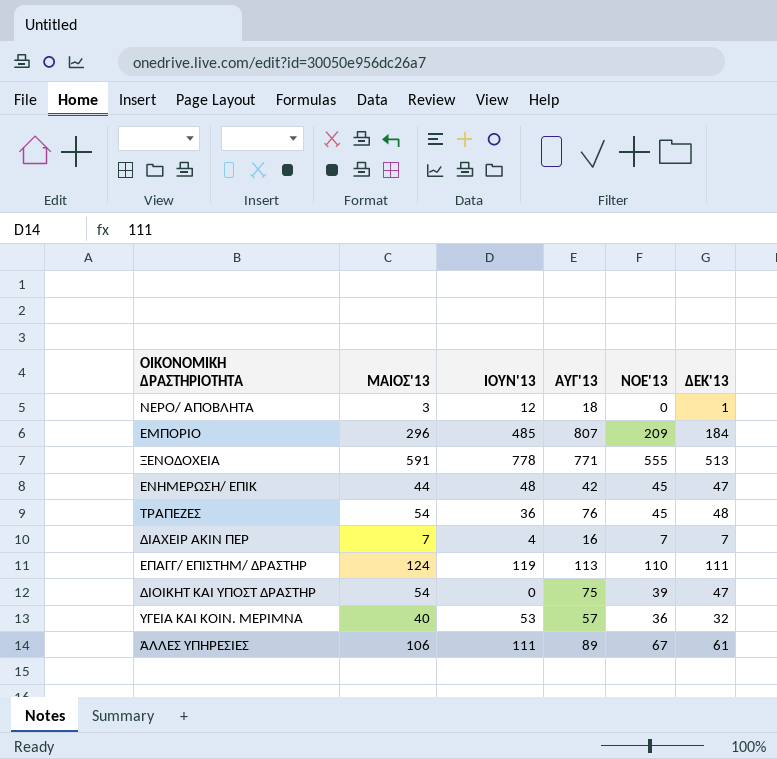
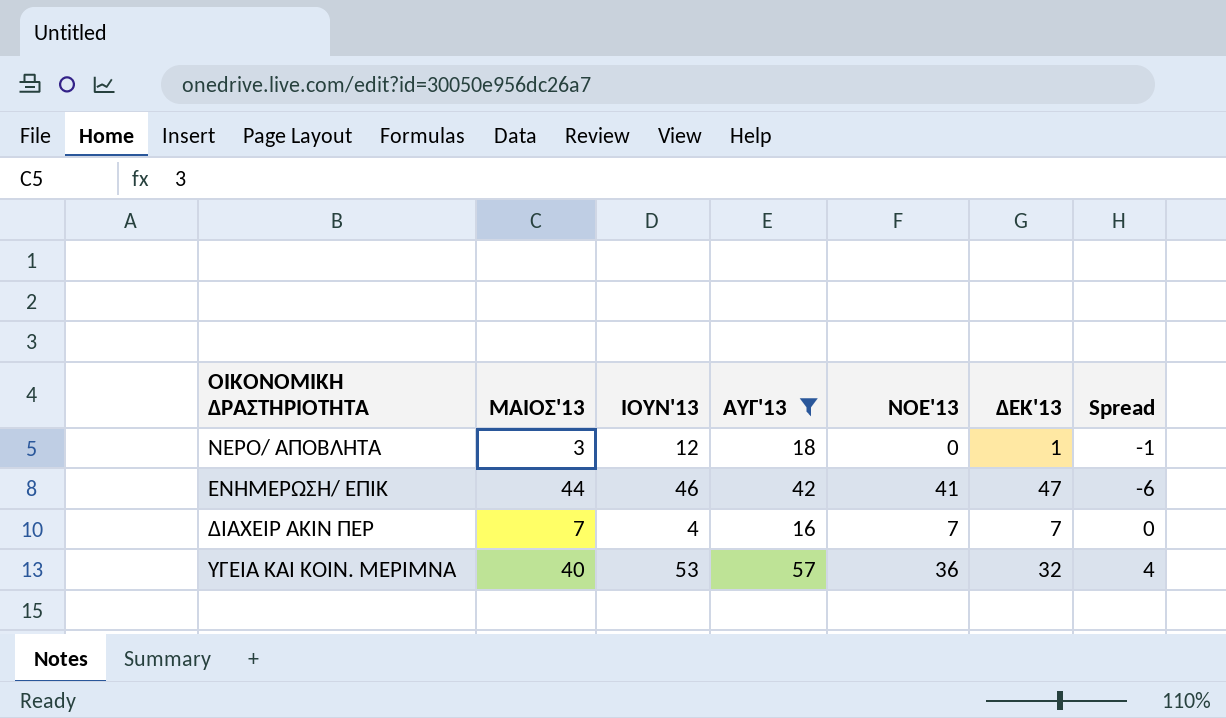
filter: none -> ΑΥΓ'13 <= 57
column Spread | formula: none -> [ΝΟΕ'13] - [ΔΕΚ'13]
ΕΝΗΜΕΡΩΣΗ/ ΕΠΙΚ | ΙΟΥΝ'13: 48 -> 46
ΕΝΗΜΕΡΩΣΗ/ ΕΠΙΚ | ΝΟΕ'13: 45 -> 41

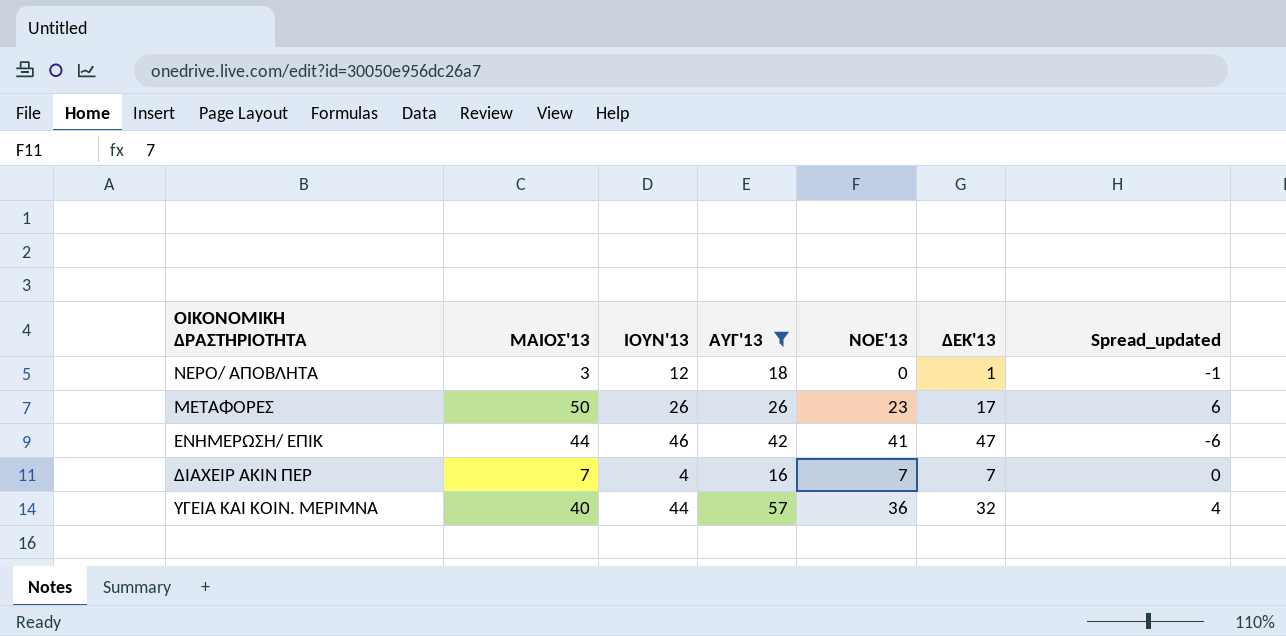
column name: Spread -> Spread_updated
row ΜΕΤΑΦΟΡΕΣ: none -> 50 | 26 | 26 | 23 | 17 | 6
ΥΓΕΙΑ ΚΑΙ ΚΟΙΝ. ΜΕΡΙΜΝΑ | ΙΟΥΝ'13: 53 -> 44

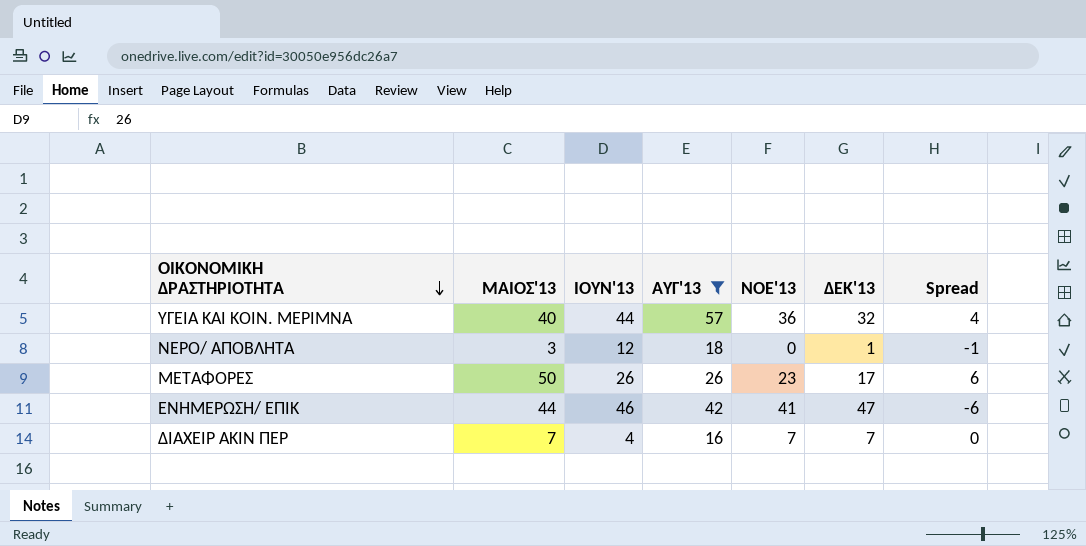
row order: none -> ΟΙΚΟΝΟΜΙΚΗ ΔΡΑΣΤΗΡΙΟΤΗΤΑ descending
column name: Spread_updated -> Spread

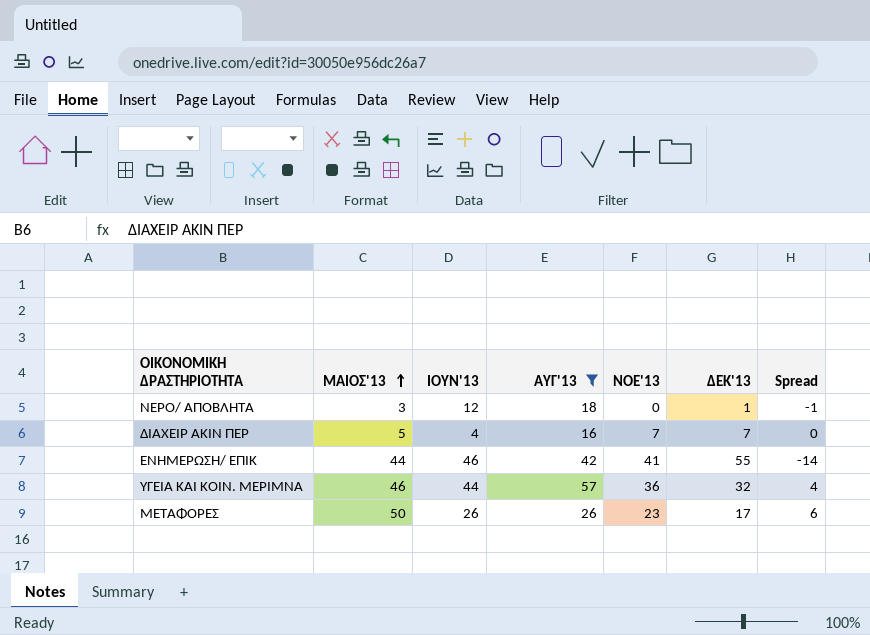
row order: ΟΙΚΟΝΟΜΙΚΗ ΔΡΑΣΤΗΡΙΟΤΗΤΑ descending -> ΜΑΙΟΣ'13 ascending
ΔΙΑΧΕΙΡ ΑΚΙΝ ΠΕΡ | ΜΑΙΟΣ'13: 7 -> 5
ΕΝΗΜΕΡΩΣΗ/ ΕΠΙΚ | ΔΕΚ'13: 47 -> 55
ΕΝΗΜΕΡΩΣΗ/ ΕΠΙΚ | Spread: -6 -> -14
ΥΓΕΙΑ ΚΑΙ ΚΟΙΝ. ΜΕΡΙΜΝΑ | ΜΑΙΟΣ'13: 40 -> 46

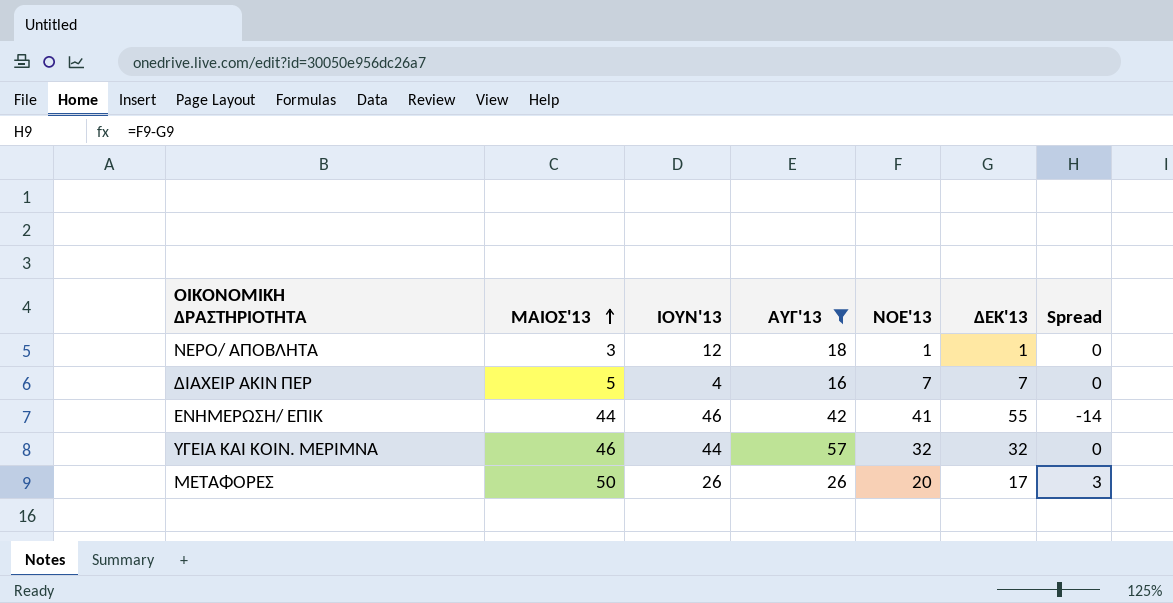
ΝΕΡΟ/ ΑΠΟΒΛΗΤΑ | ΝΟΕ'13: 0 -> 1
ΝΕΡΟ/ ΑΠΟΒΛΗΤΑ | Spread: -1 -> 0
ΥΓΕΙΑ ΚΑΙ ΚΟΙΝ. ΜΕΡΙΜΝΑ | ΝΟΕ'13: 36 -> 32
ΥΓΕΙΑ ΚΑΙ ΚΟΙΝ. ΜΕΡΙΜΝΑ | Spread: 4 -> 0
ΜΕΤΑΦΟΡΕΣ | ΝΟΕ'13: 23 -> 20
ΜΕΤΑΦΟΡΕΣ | Spread: 6 -> 3

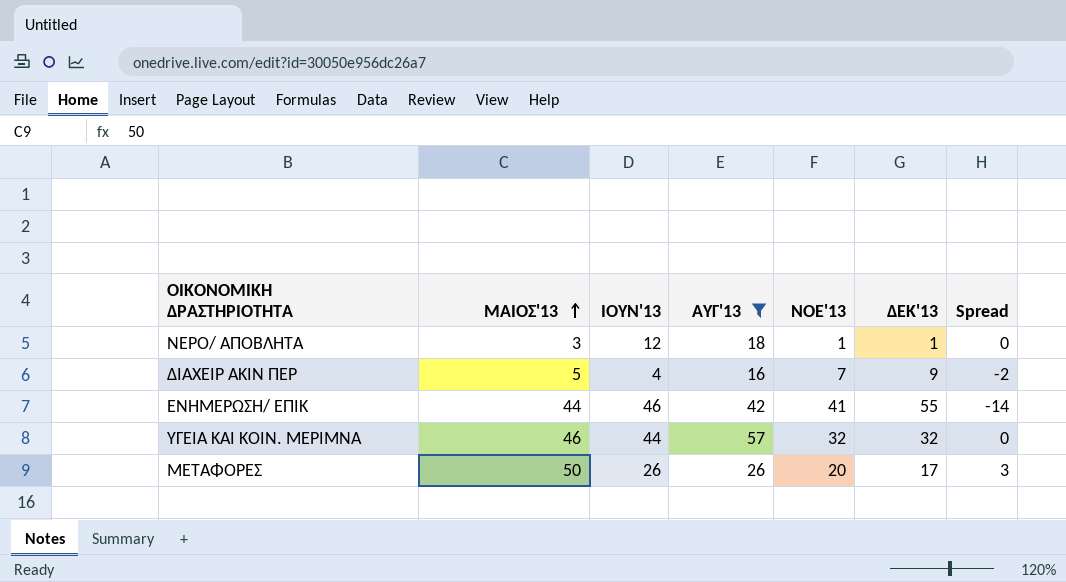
ΔΙΑΧΕΙΡ ΑΚΙΝ ΠΕΡ | ΔΕΚ'13: 7 -> 9
ΔΙΑΧΕΙΡ ΑΚΙΝ ΠΕΡ | Spread: 0 -> -2

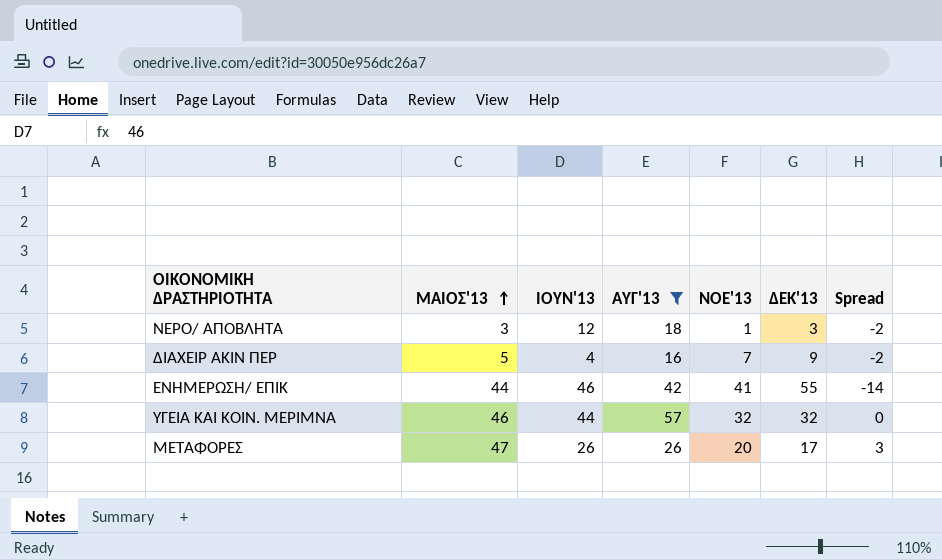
ΝΕΡΟ/ ΑΠΟΒΛΗΤΑ | ΔΕΚ'13: 1 -> 3
ΝΕΡΟ/ ΑΠΟΒΛΗΤΑ | Spread: 0 -> -2
ΜΕΤΑΦΟΡΕΣ | ΜΑΙΟΣ'13: 50 -> 47

